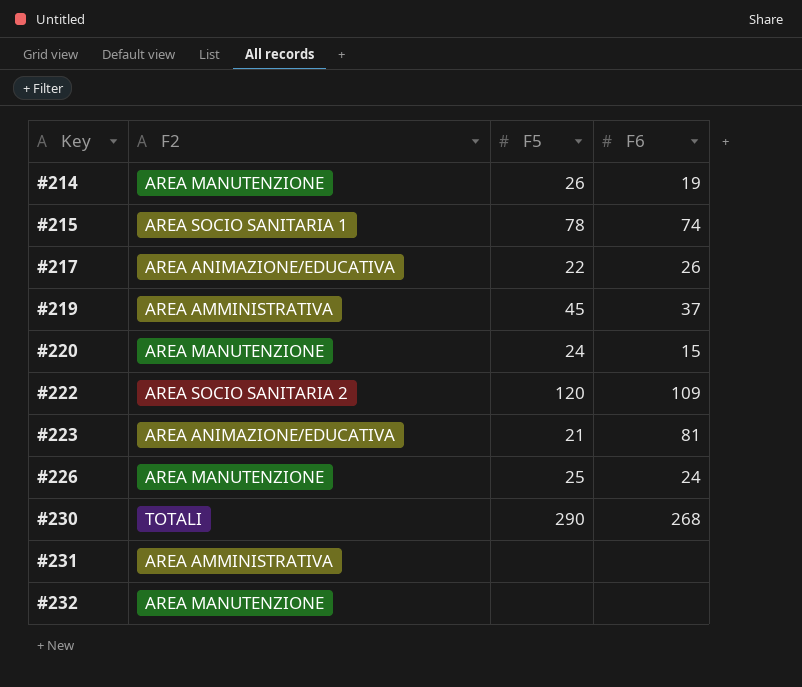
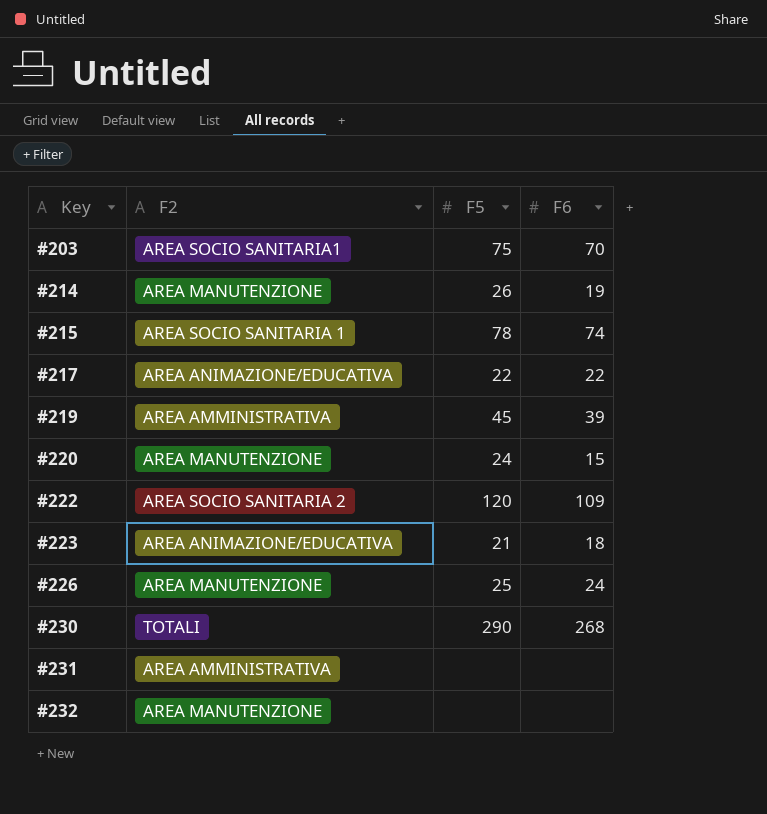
row #203: none -> AREA SOCIO SANITARIA1 | 75 | 70
#217 | F6: 26 -> 22
#219 | F6: 37 -> 39
#223 | F6: 81 -> 18

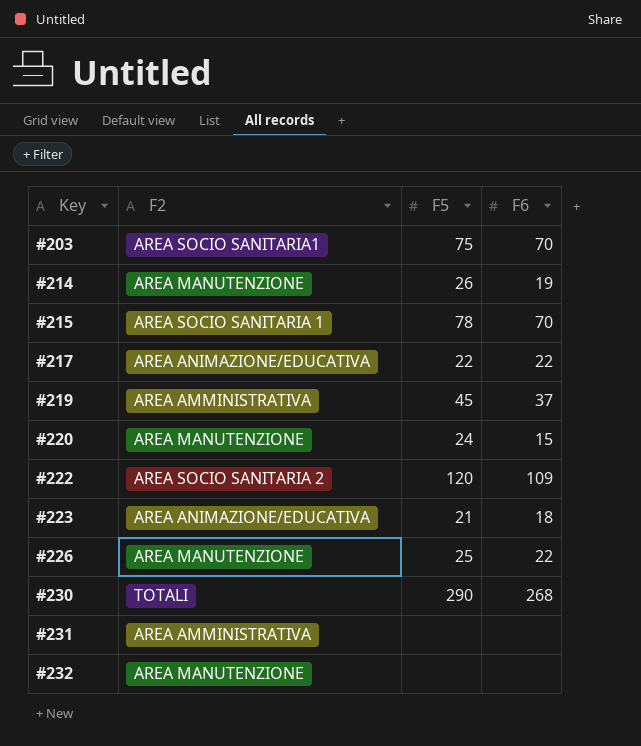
#215 | F6: 74 -> 70
#219 | F6: 39 -> 37
#226 | F6: 24 -> 22

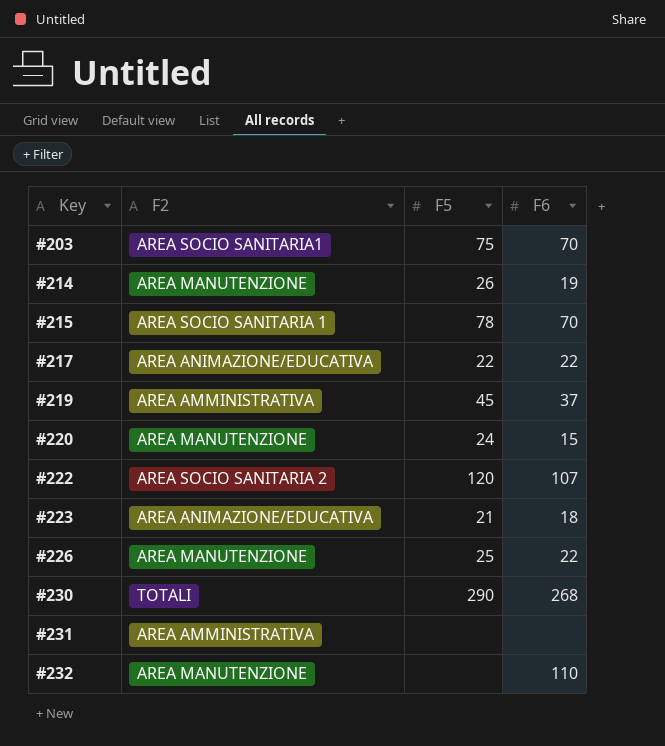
#222 | F6: 109 -> 107
#232 | F6: none -> 110

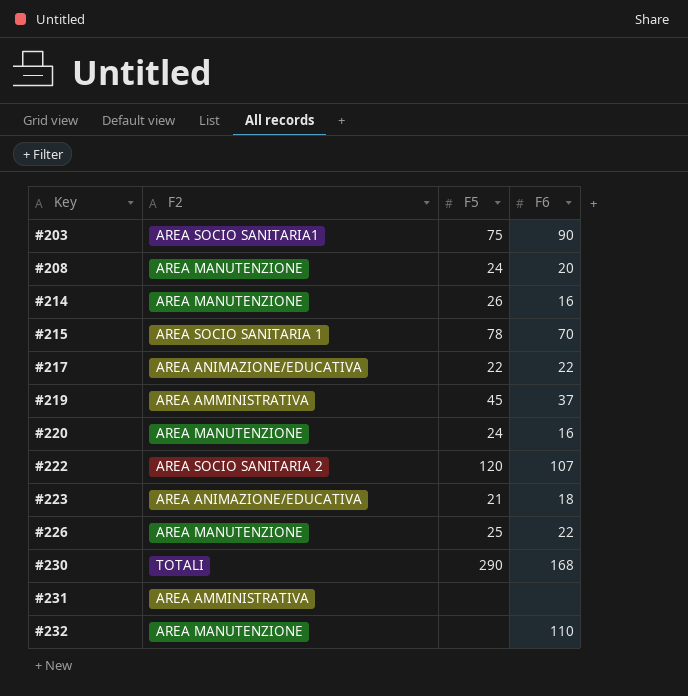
#203 | F6: 70 -> 90
row #208: none -> AREA MANUTENZIONE | 24 | 20
#214 | F6: 19 -> 16
#220 | F6: 15 -> 16
#230 | F6: 268 -> 168

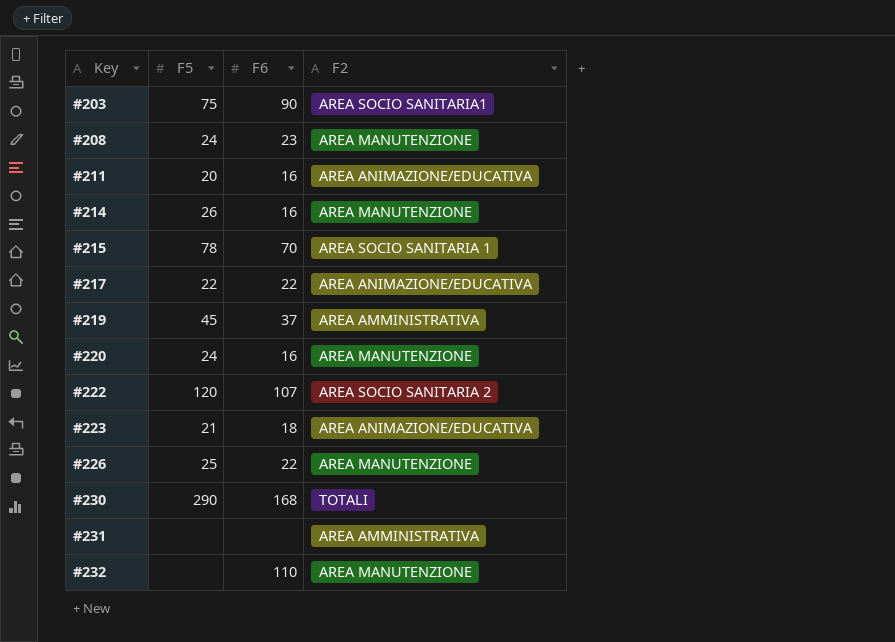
column F2 | position: 2 -> 4
#208 | F6: 20 -> 23
row #211: none -> 20 | 16 | AREA ANIMAZIONE/EDUCATIVA

